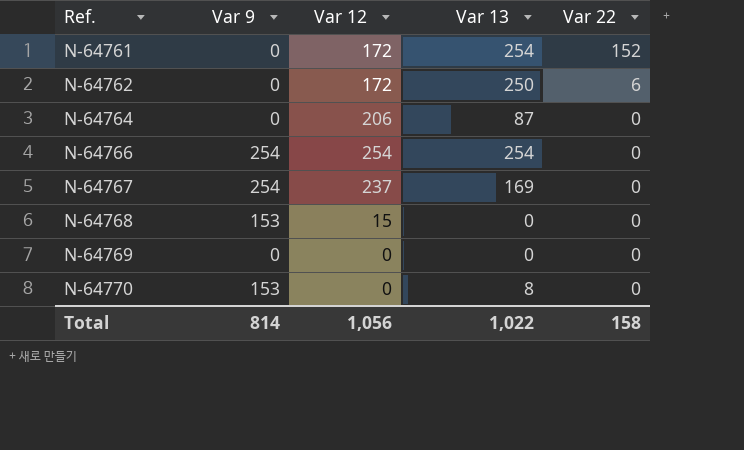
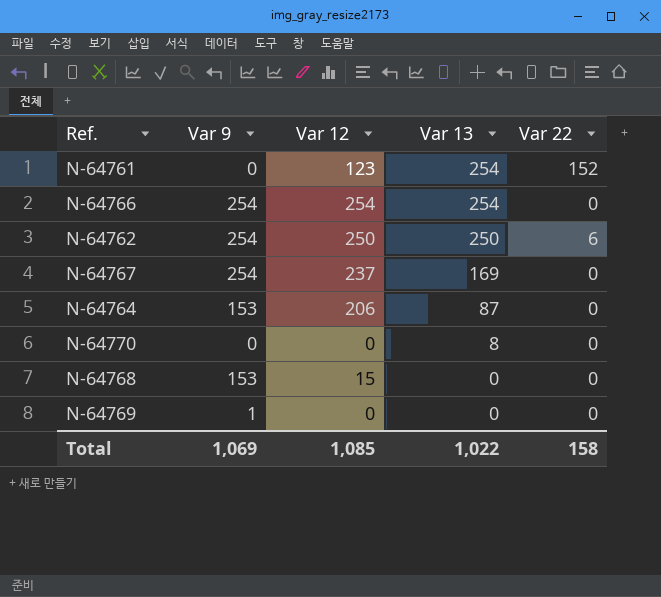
row order: Ref. ascending -> Var 13 descending
N-64761 | Var 12: 172 -> 123
N-64762 | Var 9: 0 -> 254
N-64762 | Var 12: 172 -> 250
N-64764 | Var 9: 0 -> 153
N-64770 | Var 9: 153 -> 0
N-64769 | Var 9: 0 -> 1
Total | Var 9: 814 -> 1,069
Total | Var 12: 1,056 -> 1,085

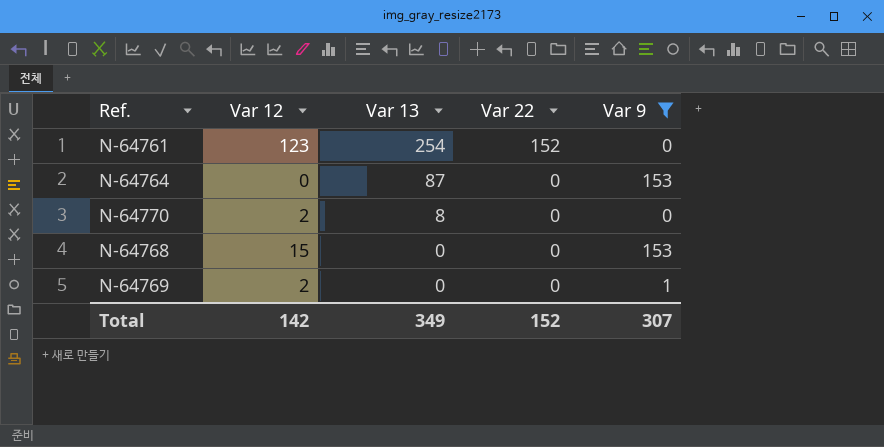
filter: none -> Var 9 != 254
column Var 9 | position: 2 -> 5
N-64764 | Var 12: 206 -> 0
N-64770 | Var 12: 0 -> 2
N-64769 | Var 12: 0 -> 2
Total | Var 12: 1,085 -> 142
Total | Var 13: 1,022 -> 349
Total | Var 22: 158 -> 152
Total | Var 9: 1,069 -> 307

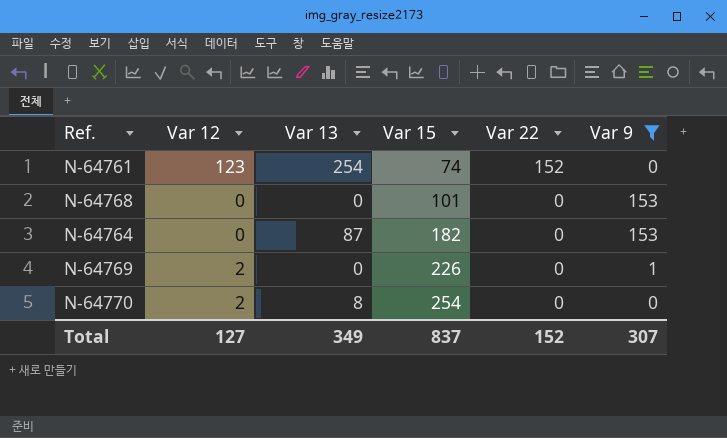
row order: Var 13 descending -> Var 15 ascending
column Var 15 | position: none -> 4
N-64768 | Var 12: 15 -> 0
Total | Var 12: 142 -> 127

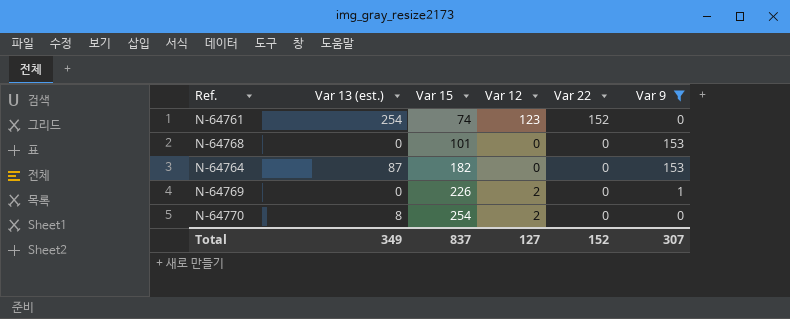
column name: Var 13 -> Var 13 (est.)
column Var 12 | position: 2 -> 4

